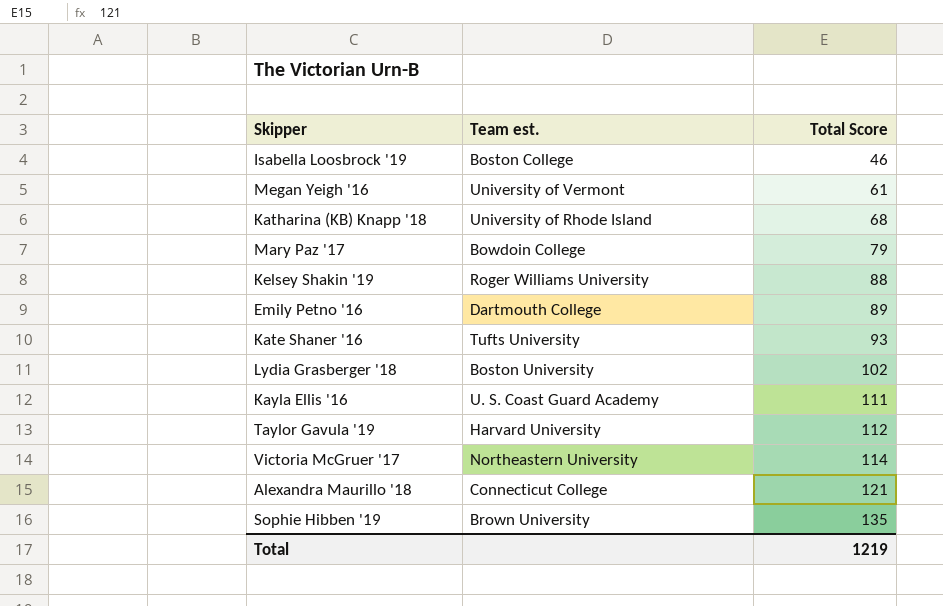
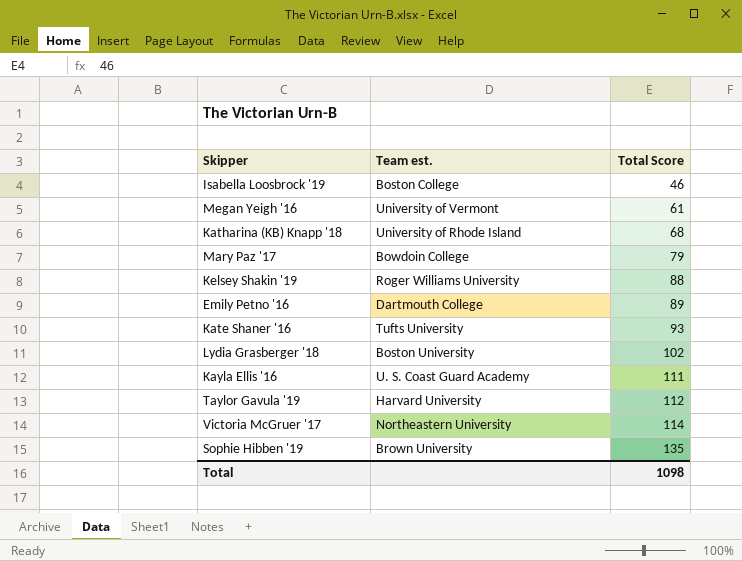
row Alexandra Maurillo '18: Connecticut College | 121 -> none
Total | Total Score: 1219 -> 1098

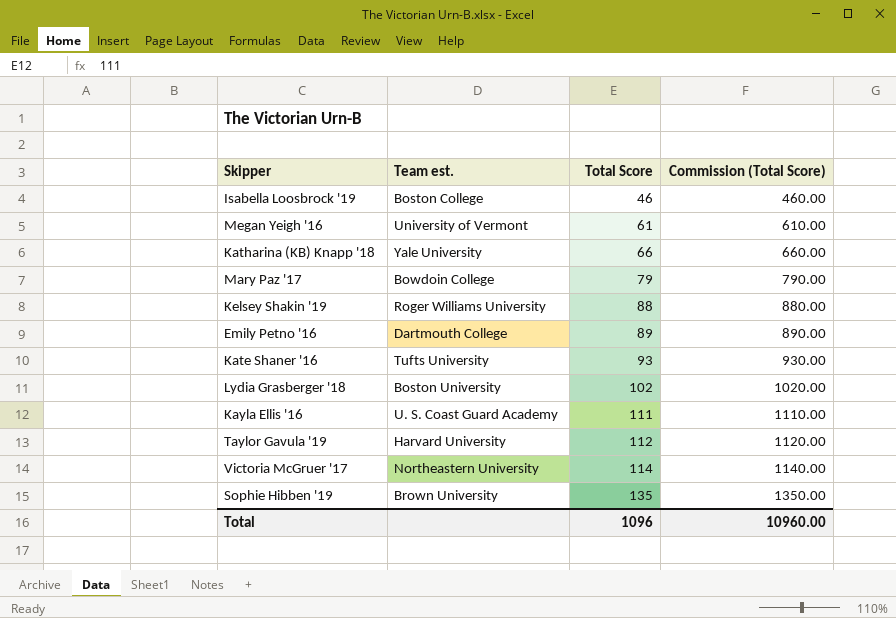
column Commission (Total Score) | formula: none -> [Total Score] * 10
Katharina (KB) Knapp '18 | Team est.: University of Rhode Island -> Yale University
Katharina (KB) Knapp '18 | Total Score: 68 -> 66
Total | Total Score: 1098 -> 1096

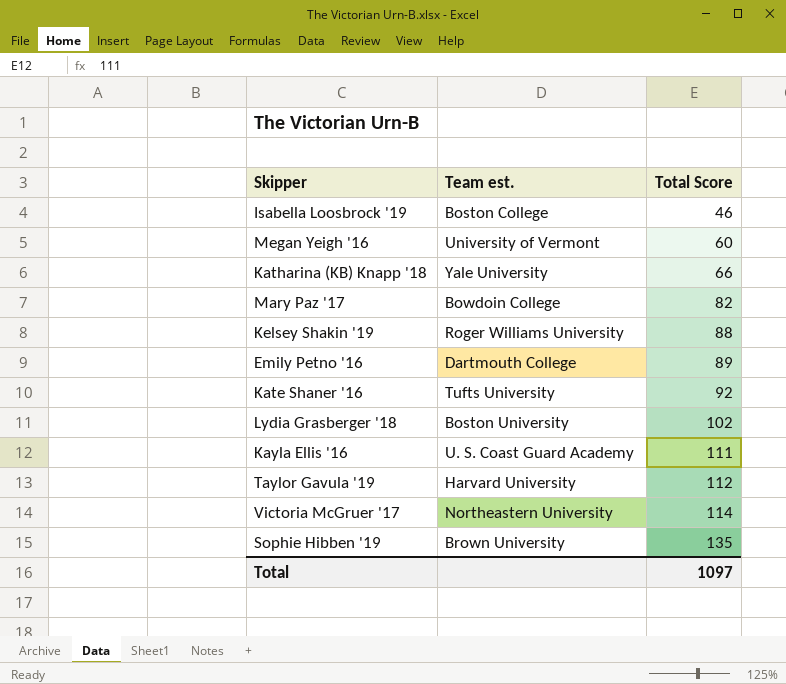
column Commission (Total Score) | formula: [Total Score] * 10 -> none
Megan Yeigh '16 | Total Score: 61 -> 60
Mary Paz '17 | Total Score: 79 -> 82
Kate Shaner '16 | Total Score: 93 -> 92
Total | Total Score: 1096 -> 1097

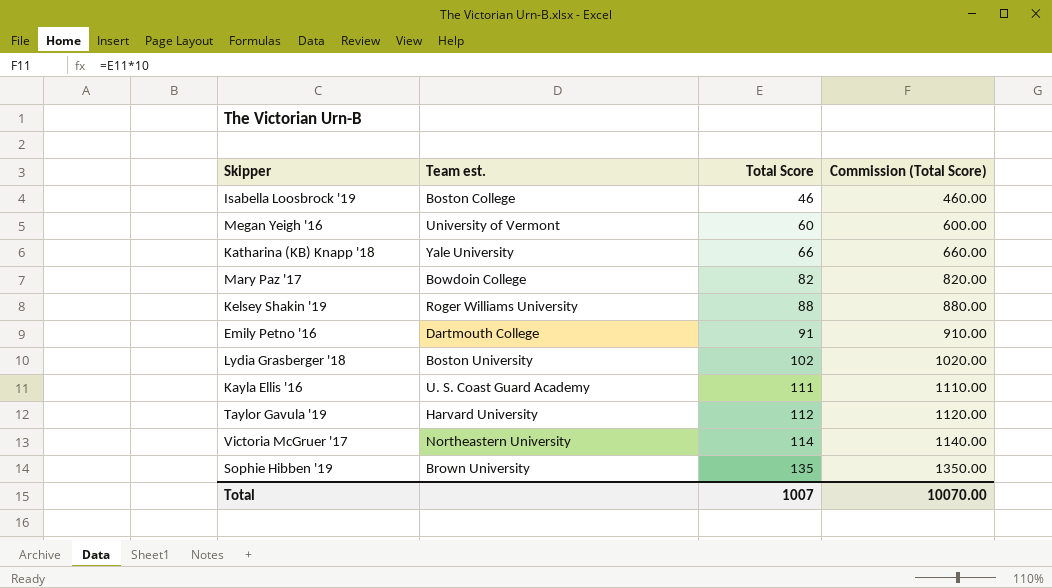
column Commission (Total Score) | formula: none -> [Total Score] * 10
row Kate Shaner '16: Tufts University | 92 -> none
Emily Petno '16 | Total Score: 89 -> 91
Total | Total Score: 1097 -> 1007

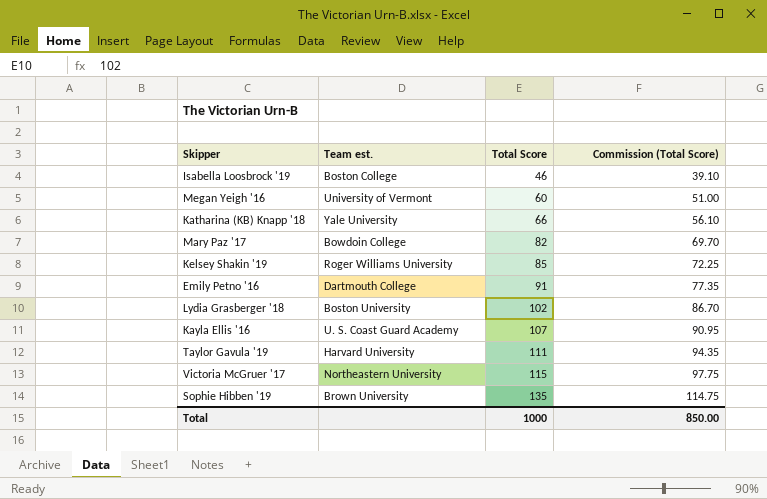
column Commission (Total Score) | formula: [Total Score] * 10 -> [Total Score] * 0.85
Kelsey Shakin '19 | Total Score: 88 -> 85
Kayla Ellis '16 | Total Score: 111 -> 107
Taylor Gavula '19 | Total Score: 112 -> 111
Victoria McGruer '17 | Total Score: 114 -> 115
Total | Total Score: 1007 -> 1000
Total | Commission (Total Score): 10070.00 -> 850.00

